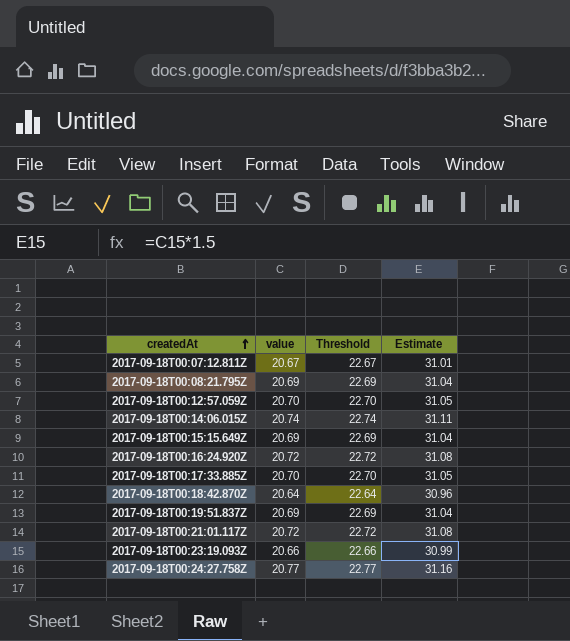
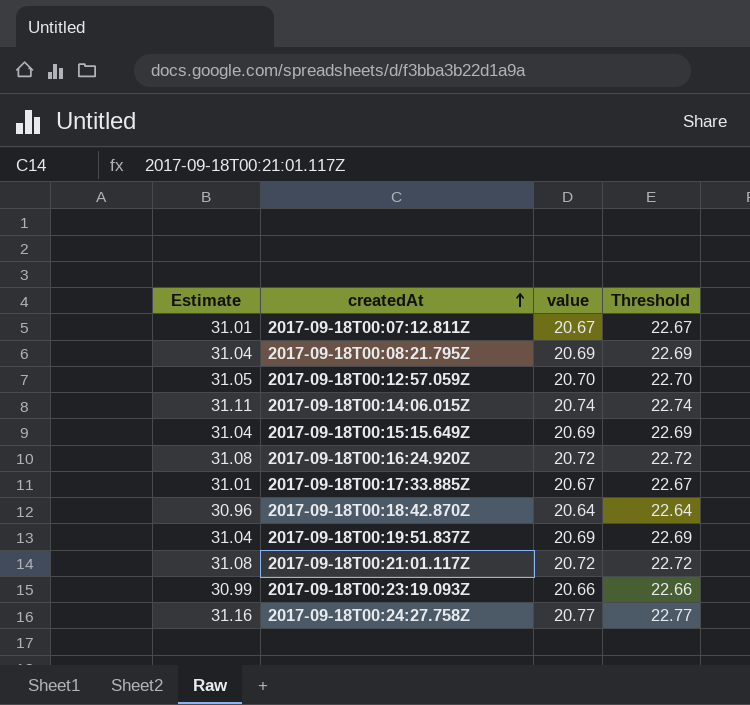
column Estimate | position: 4 -> 1
2017-09-18T00:17:33.885Z | Estimate: 31.05 -> 31.01
2017-09-18T00:17:33.885Z | value: 20.70 -> 20.67
2017-09-18T00:17:33.885Z | Threshold: 22.70 -> 22.67

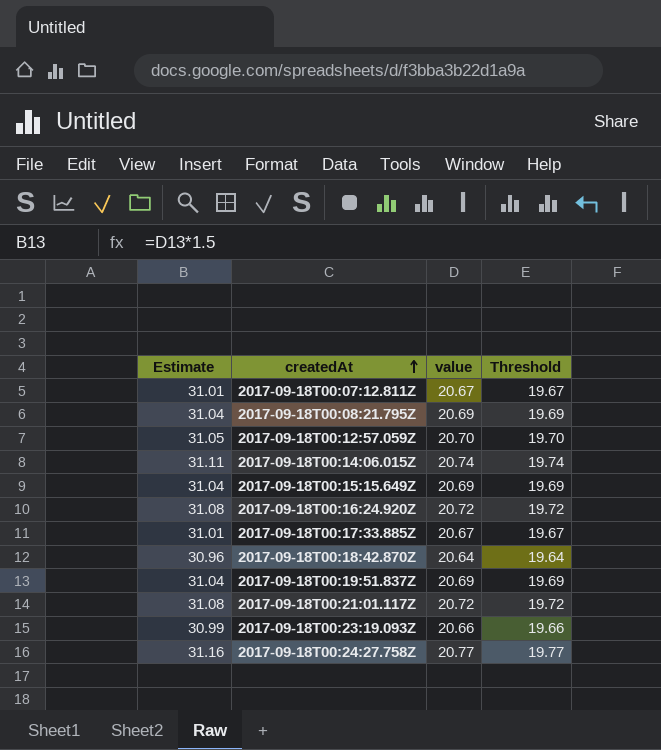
column Threshold | formula: [value] + 2 -> [value] - 1

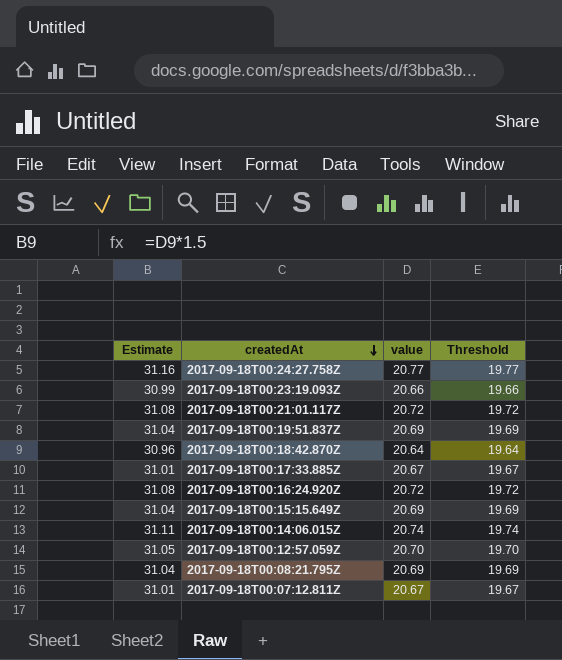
row order: createdAt ascending -> createdAt descending

